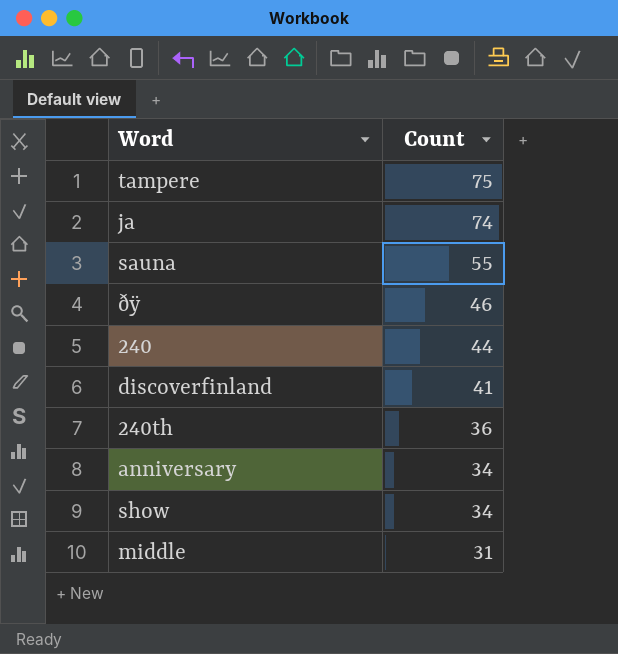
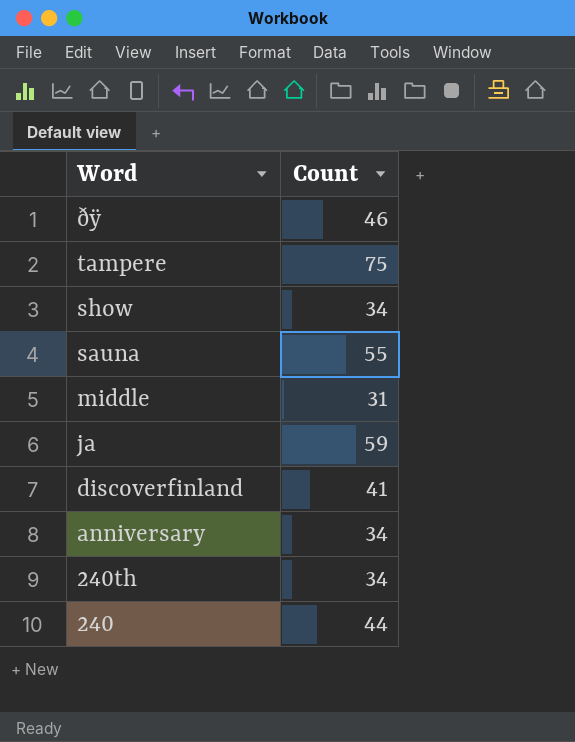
row order: Count descending -> Word descending
ja | Count: 74 -> 59
240th | Count: 36 -> 34

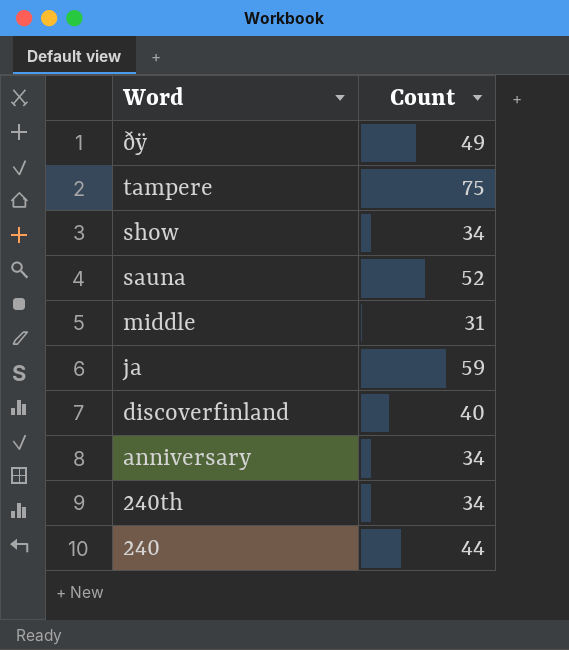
ðÿ | Count: 46 -> 49
sauna | Count: 55 -> 52
discoverfinland | Count: 41 -> 40

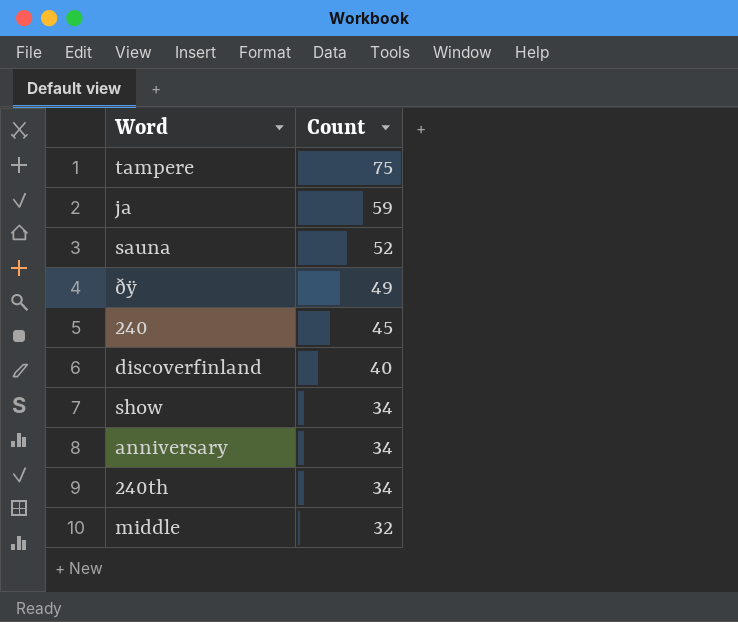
row order: Word descending -> Count descending
240 | Count: 44 -> 45
middle | Count: 31 -> 32

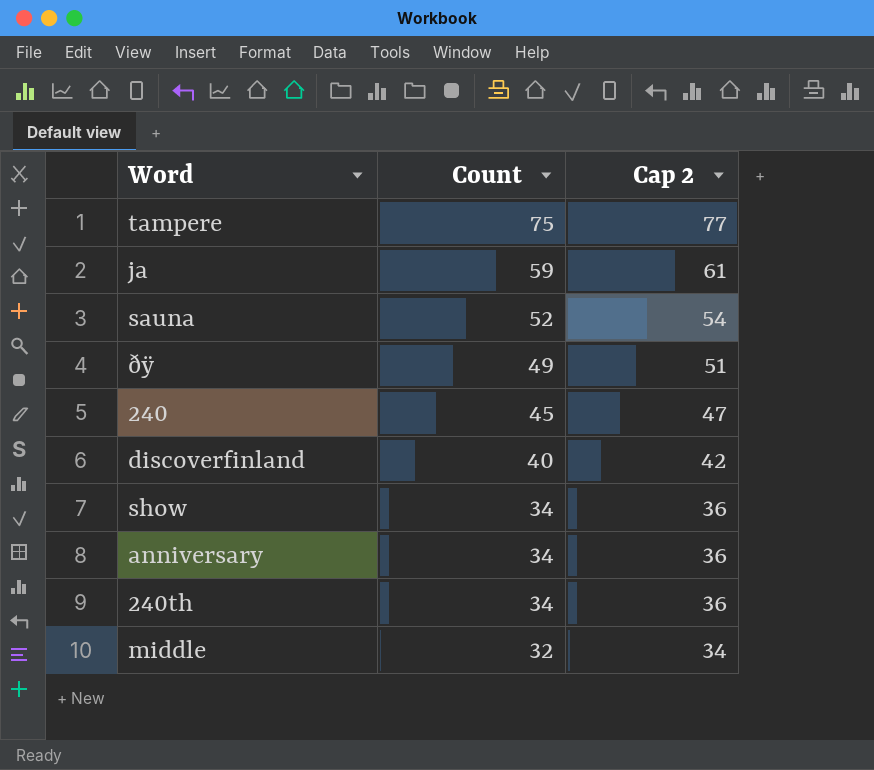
column Cap 2 | formula: none -> [Count] + 2

